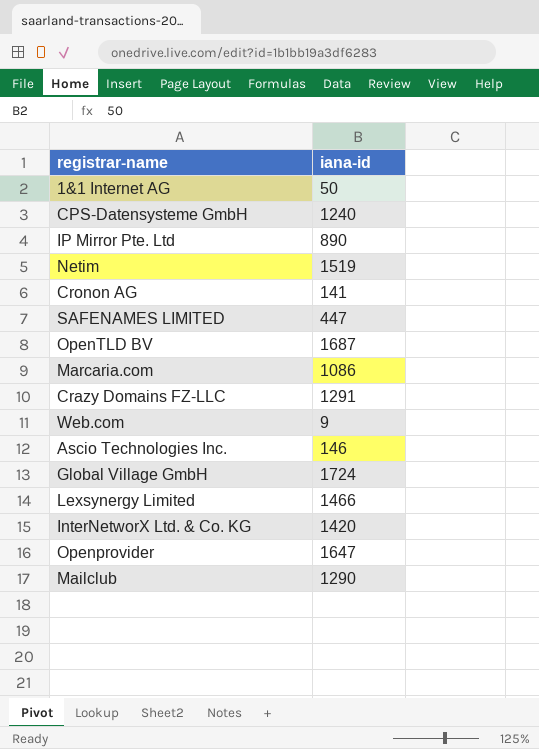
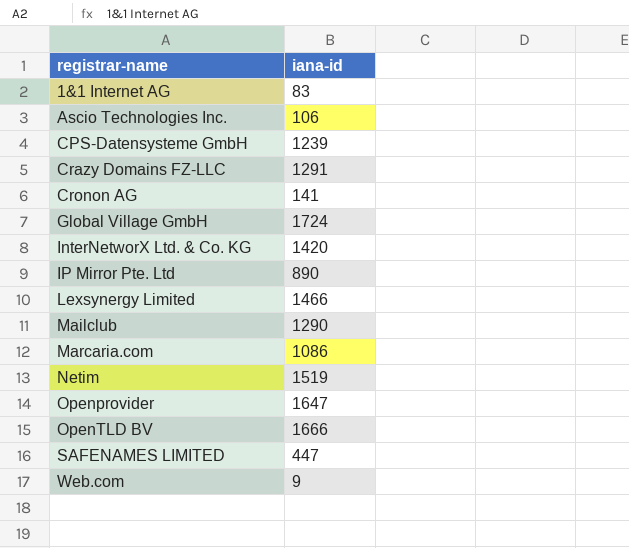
row order: none -> registrar-name ascending
1&1 Internet AG | iana-id: 50 -> 83
Ascio Technologies Inc. | iana-id: 146 -> 106
CPS-Datensysteme GmbH | iana-id: 1240 -> 1239
OpenTLD BV | iana-id: 1687 -> 1666

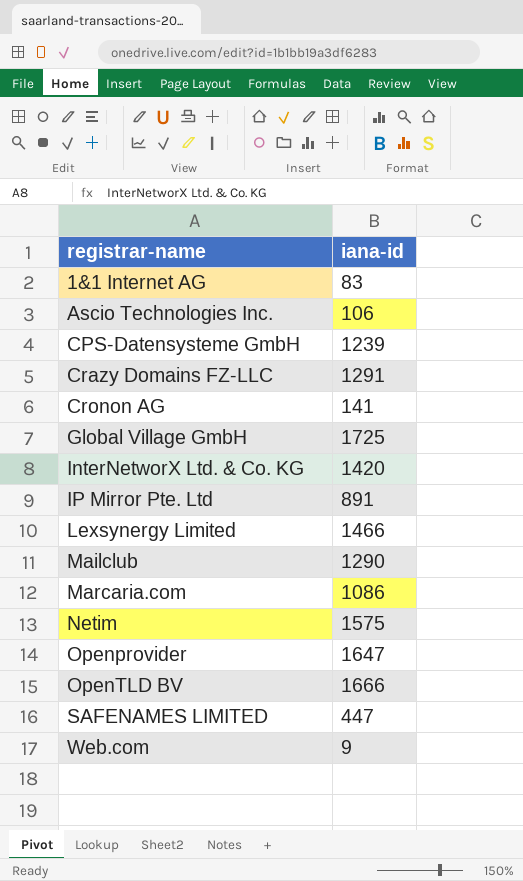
Global Village GmbH | iana-id: 1724 -> 1725
IP Mirror Pte. Ltd | iana-id: 890 -> 891
Netim | iana-id: 1519 -> 1575

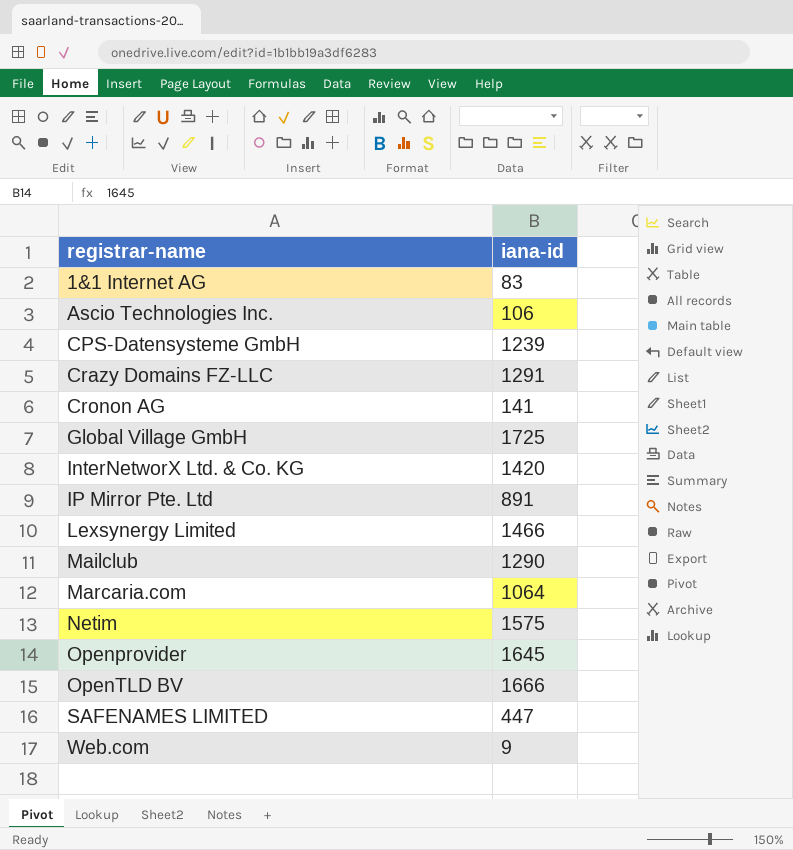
Marcaria.com | iana-id: 1086 -> 1064
Openprovider | iana-id: 1647 -> 1645

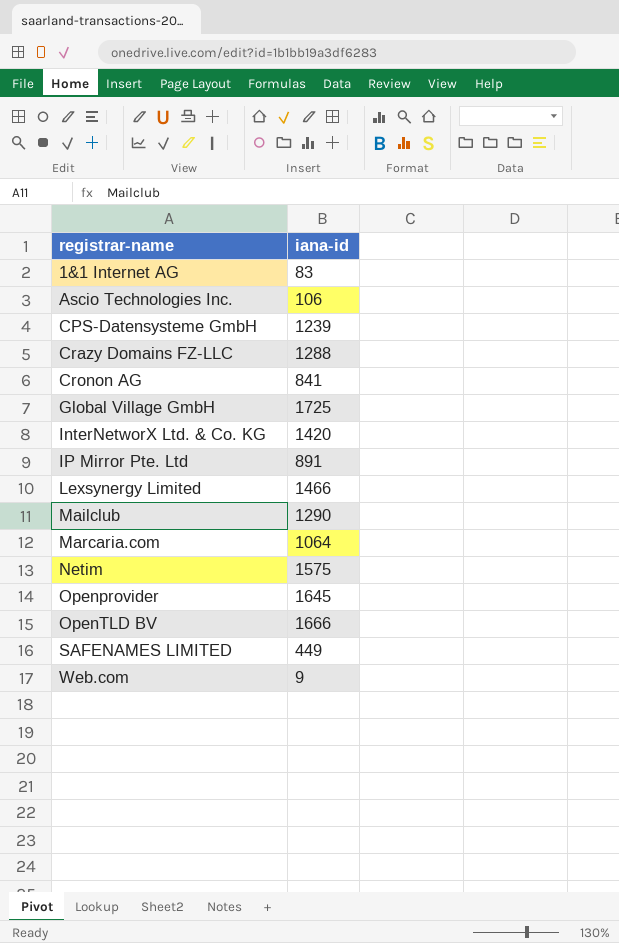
Crazy Domains FZ-LLC | iana-id: 1291 -> 1288
Cronon AG | iana-id: 141 -> 841
SAFENAMES LIMITED | iana-id: 447 -> 449

